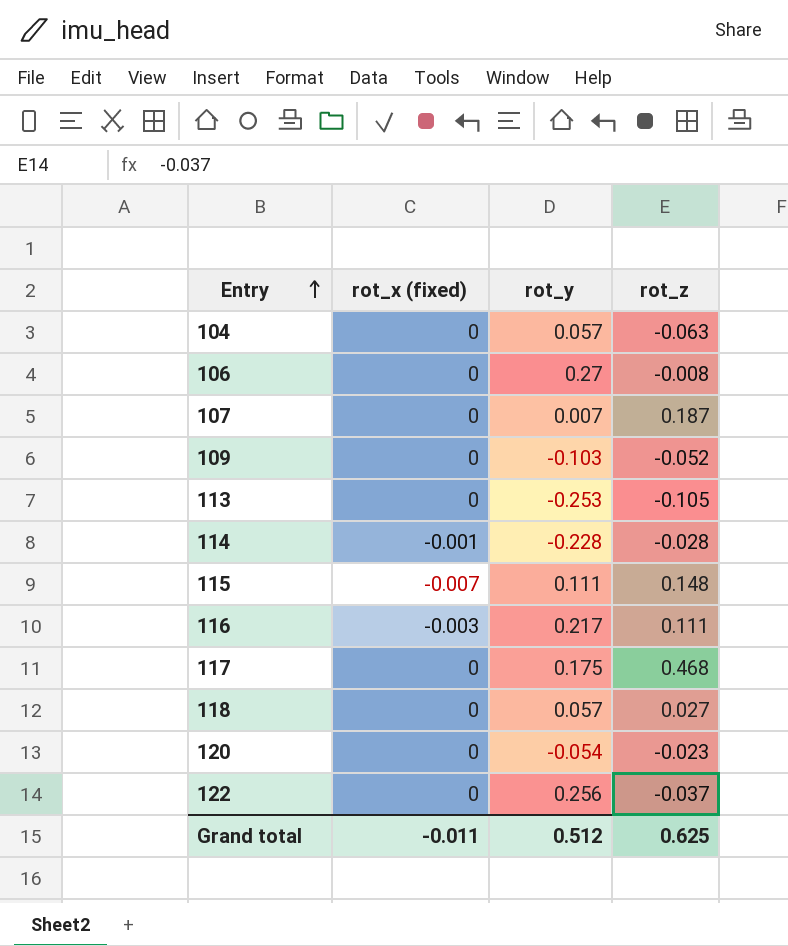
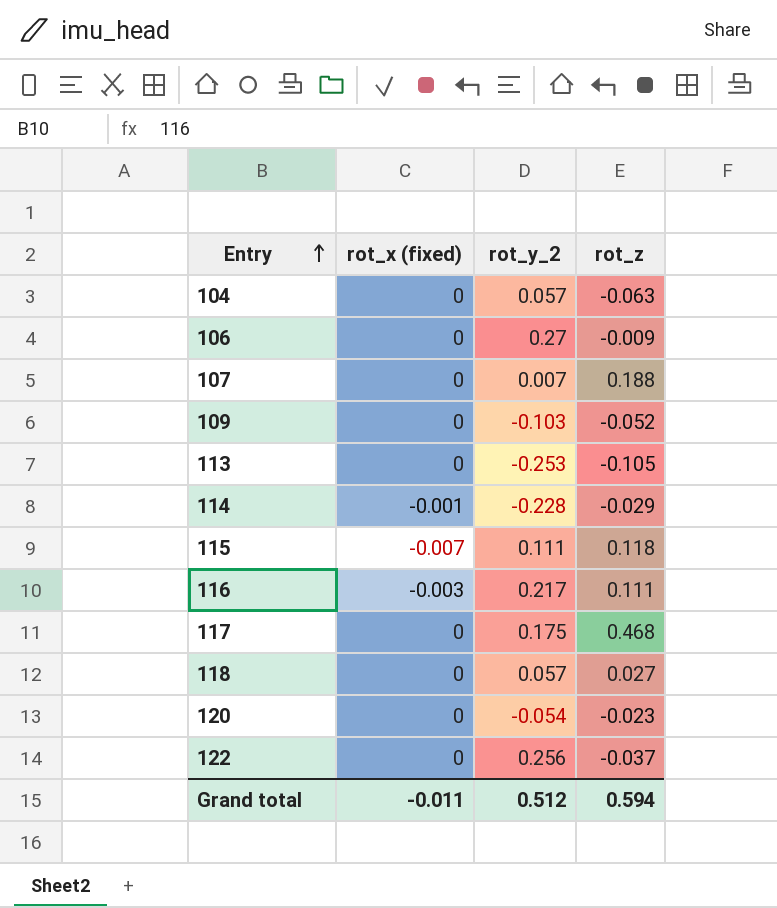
column name: rot_y -> rot_y_2
106 | rot_z: -0.008 -> -0.009
107 | rot_z: 0.187 -> 0.188
114 | rot_z: -0.028 -> -0.029
115 | rot_z: 0.148 -> 0.118
Grand total | rot_z: 0.625 -> 0.594

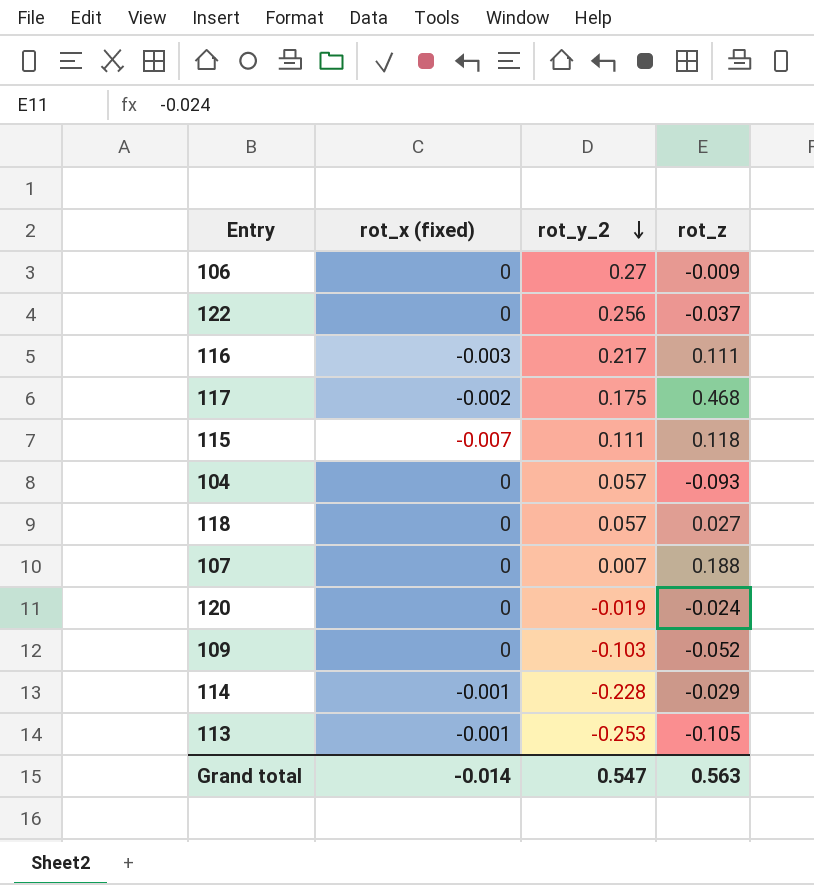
row order: Entry ascending -> rot_y_2 descending
117 | rot_x (fixed): 0 -> -0.002
104 | rot_z: -0.063 -> -0.093
120 | rot_y_2: -0.054 -> -0.019
120 | rot_z: -0.023 -> -0.024
113 | rot_x (fixed): 0 -> -0.001
Grand total | rot_x (fixed): -0.011 -> -0.014
Grand total | rot_y_2: 0.512 -> 0.547
Grand total | rot_z: 0.594 -> 0.563

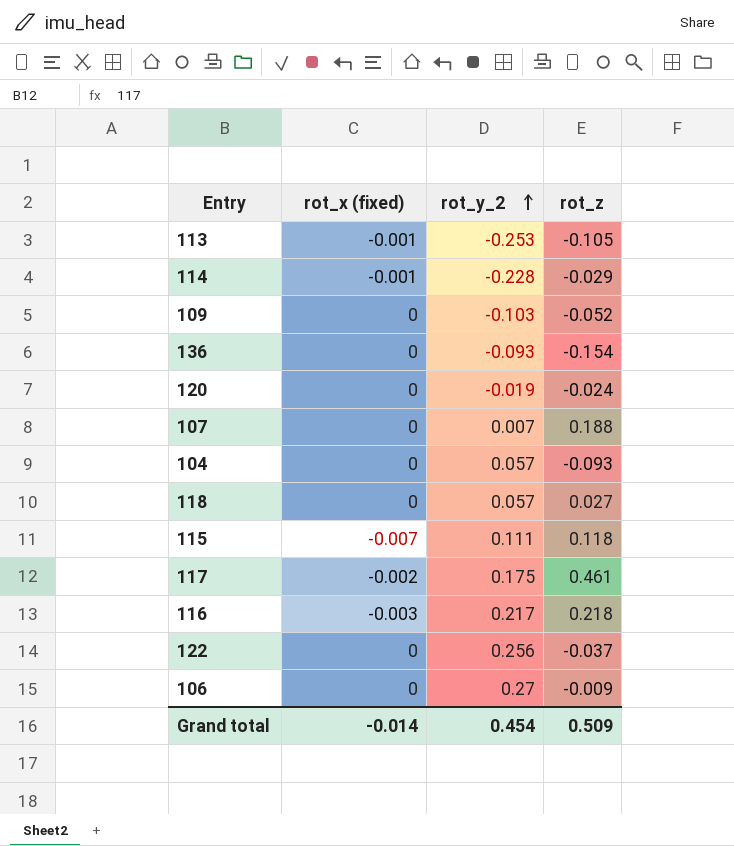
row order: rot_y_2 descending -> rot_y_2 ascending
row 136: none -> 0 | -0.093 | -0.154
117 | rot_z: 0.468 -> 0.461
116 | rot_z: 0.111 -> 0.218
Grand total | rot_y_2: 0.547 -> 0.454
Grand total | rot_z: 0.563 -> 0.509

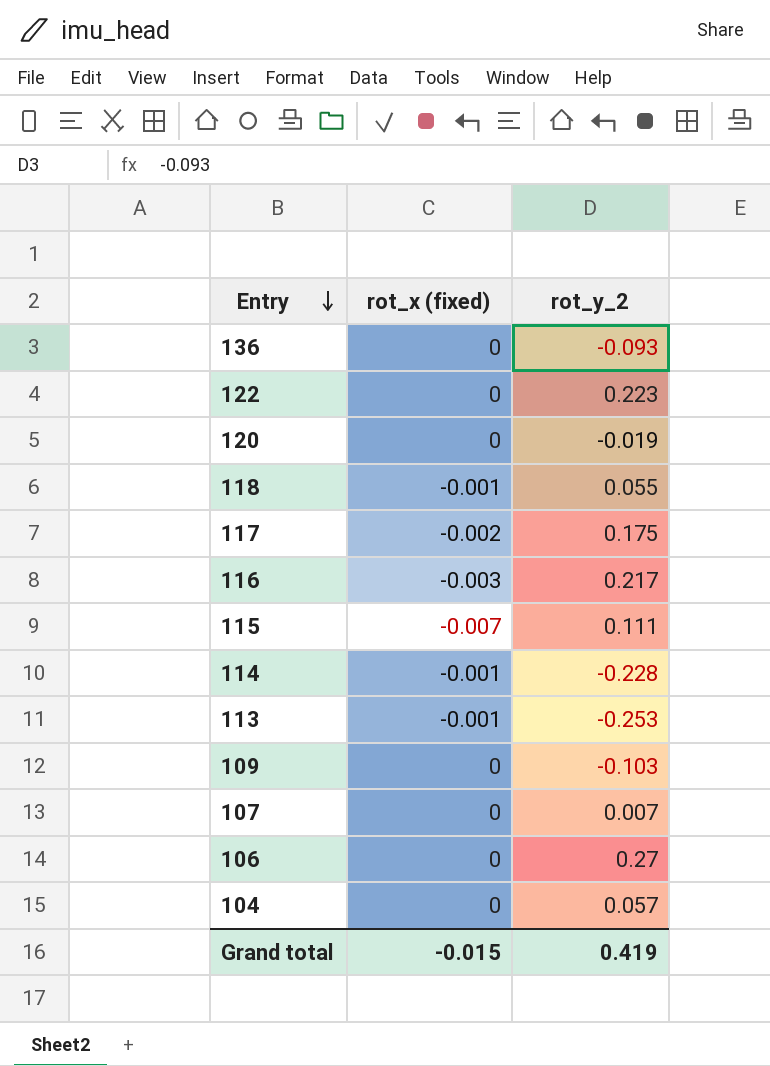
row order: rot_y_2 ascending -> Entry descending
column rot_z | position: 4 -> none
122 | rot_y_2: 0.256 -> 0.223
118 | rot_x (fixed): 0 -> -0.001
118 | rot_y_2: 0.057 -> 0.055
Grand total | rot_x (fixed): -0.014 -> -0.015
Grand total | rot_y_2: 0.454 -> 0.419

